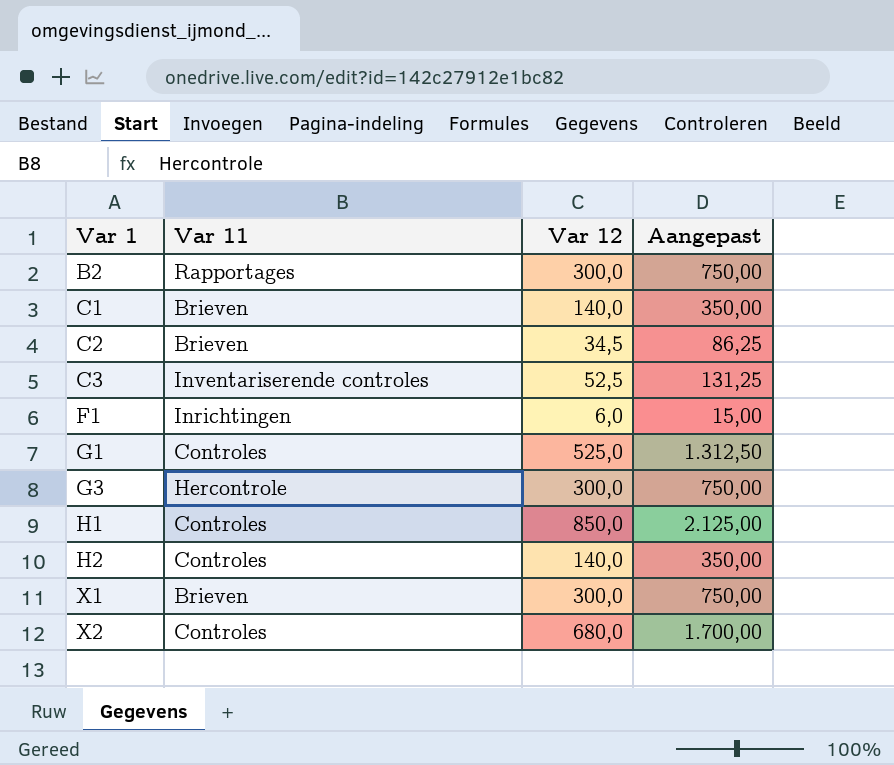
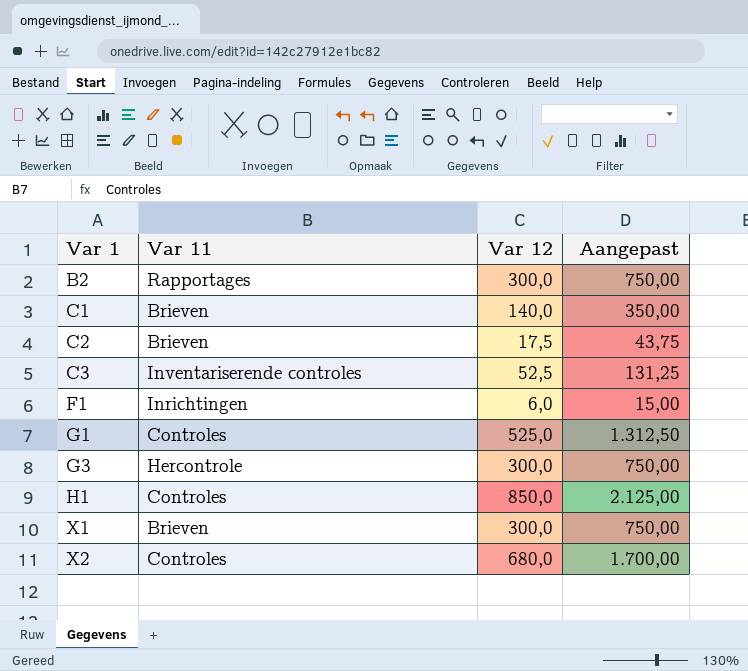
row H2: Controles | 140,0 | 350,00 -> none
C2 | Var 12: 34,5 -> 17,5
C2 | Aangepast: 86,25 -> 43,75

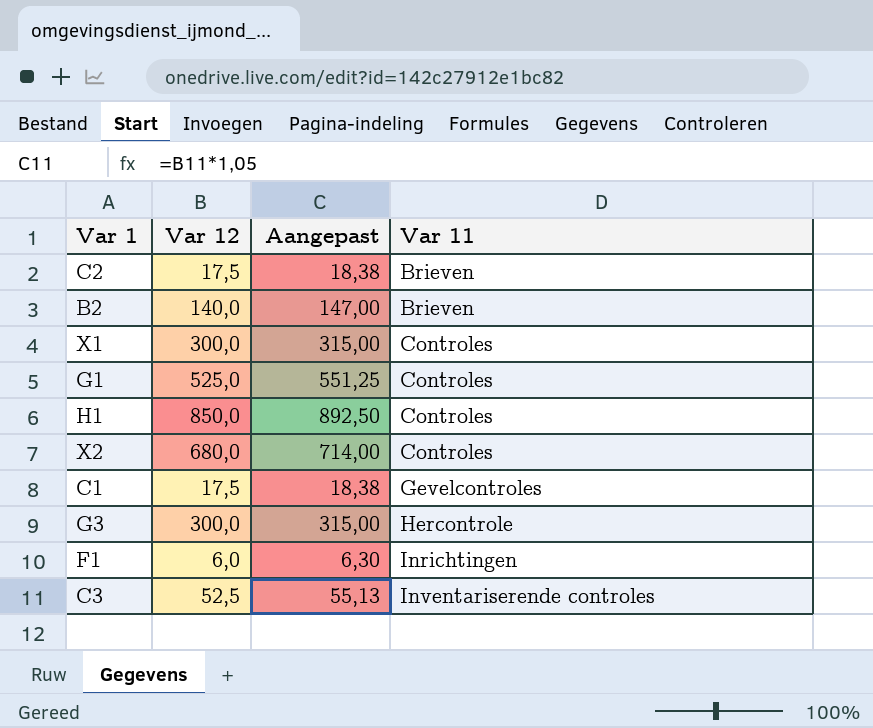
row order: Var 1 ascending -> Var 11 ascending
column Aangepast | formula: [Var 12] * 2,5 -> [Var 12] * 1,05
column Var 11 | position: 2 -> 4
B2 | Var 12: 300,0 -> 140,0
B2 | Var 11: Rapportages -> Brieven
X1 | Var 11: Brieven -> Controles
C1 | Var 12: 140,0 -> 17,5
C1 | Var 11: Brieven -> Gevelcontroles

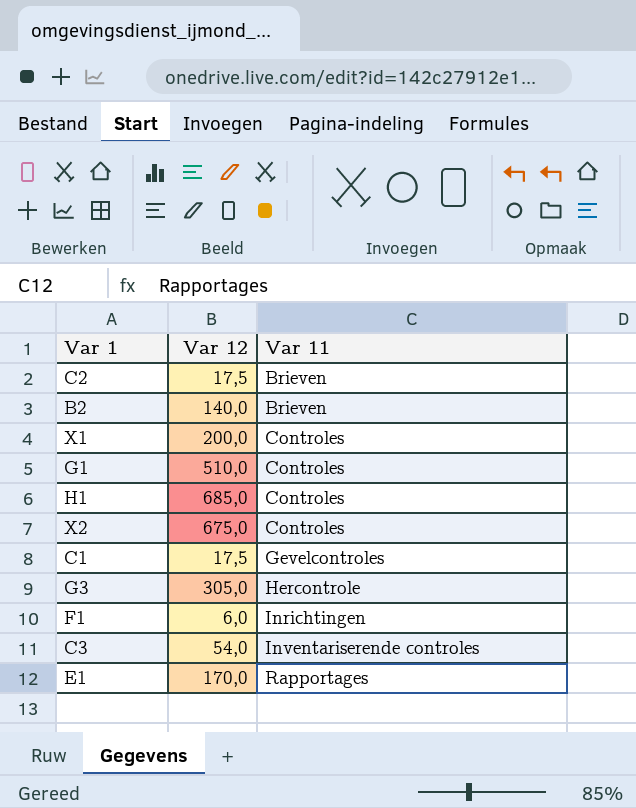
column Aangepast | formula: [Var 12] * 1,05 -> none
X1 | Var 12: 300,0 -> 200,0
G1 | Var 12: 525,0 -> 510,0
H1 | Var 12: 850,0 -> 685,0
X2 | Var 12: 680,0 -> 675,0
G3 | Var 12: 300,0 -> 305,0
C3 | Var 12: 52,5 -> 54,0
row E1: none -> 170,0 | Rapportages

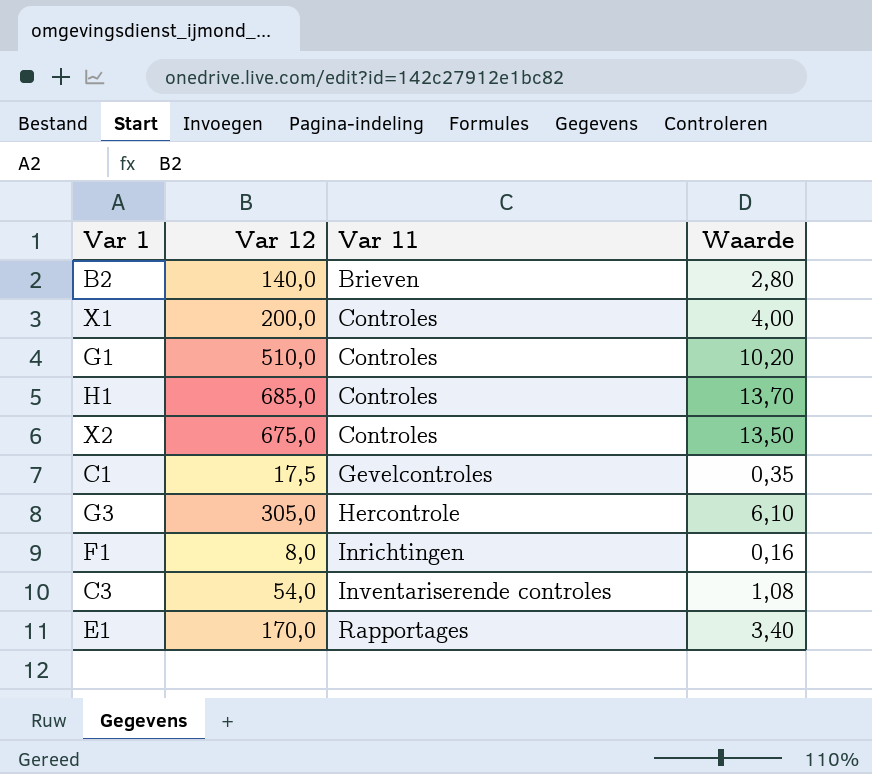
column Waarde | formula: none -> [Var 12] * 0,02
row C2: 17,5 | Brieven -> none
F1 | Var 12: 6,0 -> 8,0

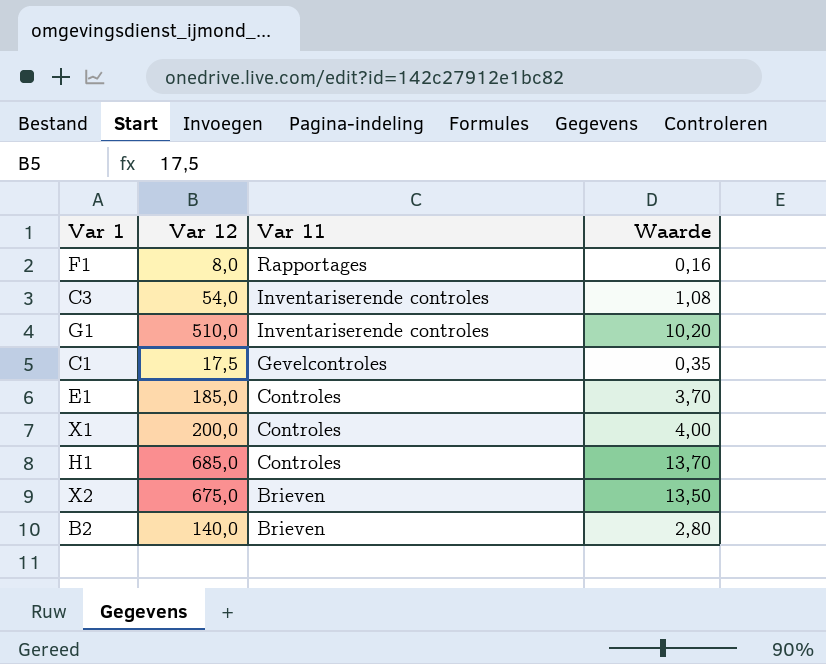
row order: Var 11 ascending -> Var 11 descending
row G3: 305,0 | Hercontrole | 6,10 -> none
F1 | Var 11: Inrichtingen -> Rapportages
G1 | Var 11: Controles -> Inventariserende controles
E1 | Var 12: 170,0 -> 185,0
E1 | Var 11: Rapportages -> Controles
E1 | Waarde: 3,40 -> 3,70
X2 | Var 11: Controles -> Brieven

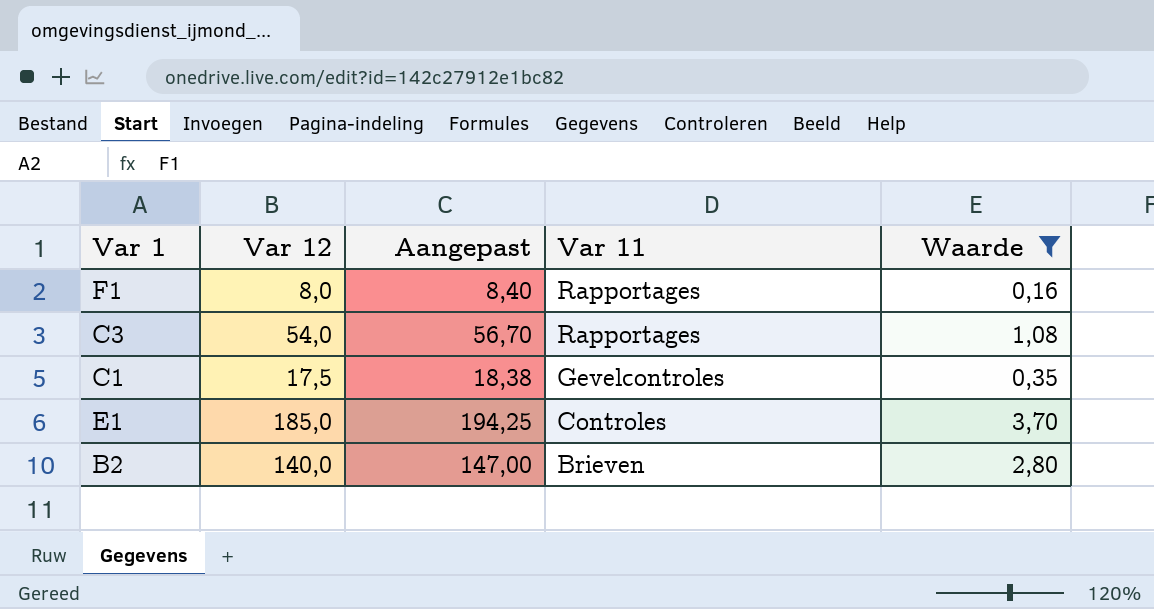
filter: none -> Waarde <= 3,70
column Aangepast | formula: none -> [Var 12] * 1,05
C3 | Var 11: Inventariserende controles -> Rapportages

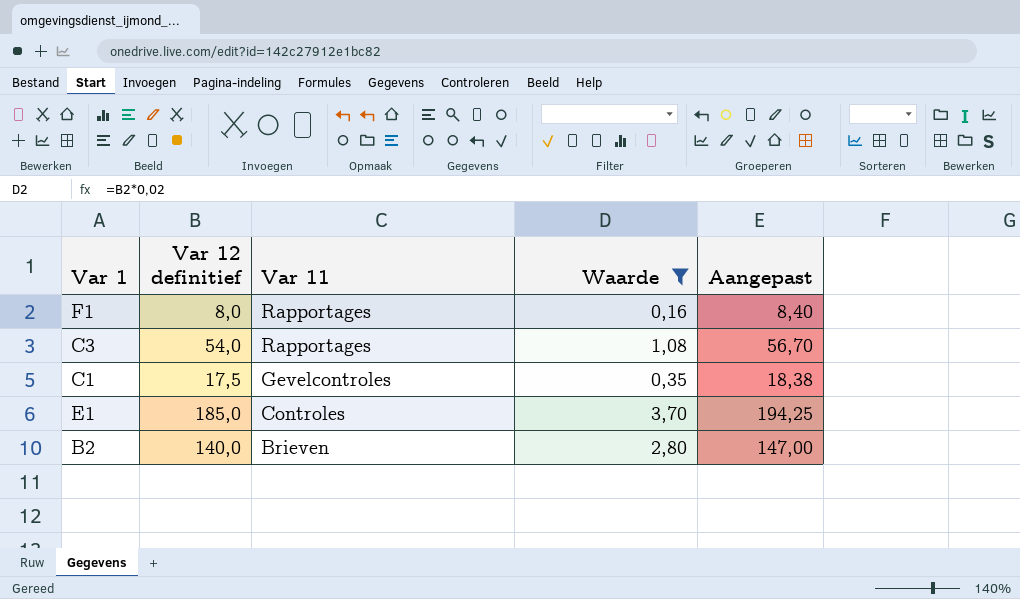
column name: Var 12 -> Var 12 definitief
column Aangepast | position: 3 -> 5

